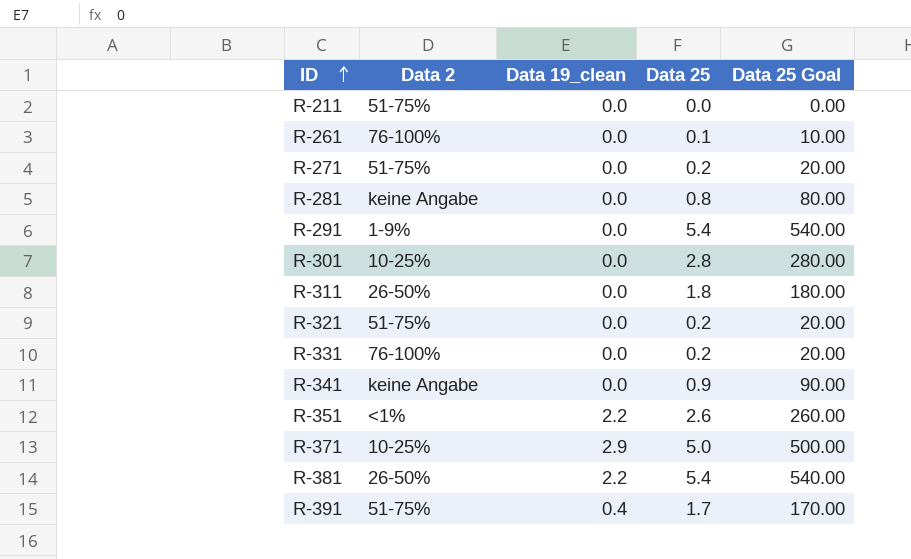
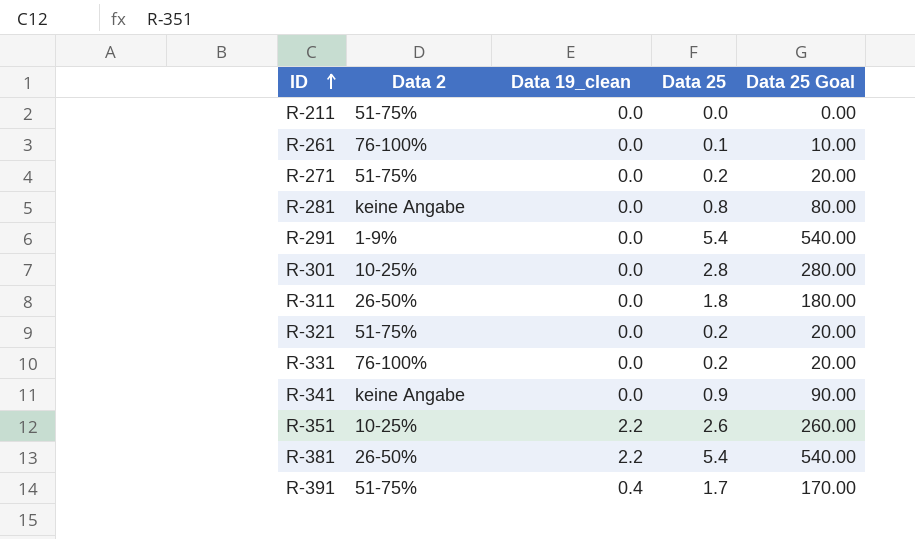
row R-371: 10-25% | 2.9 | 5.0 | 500.00 -> none
R-351 | Data 2: <1% -> 10-25%

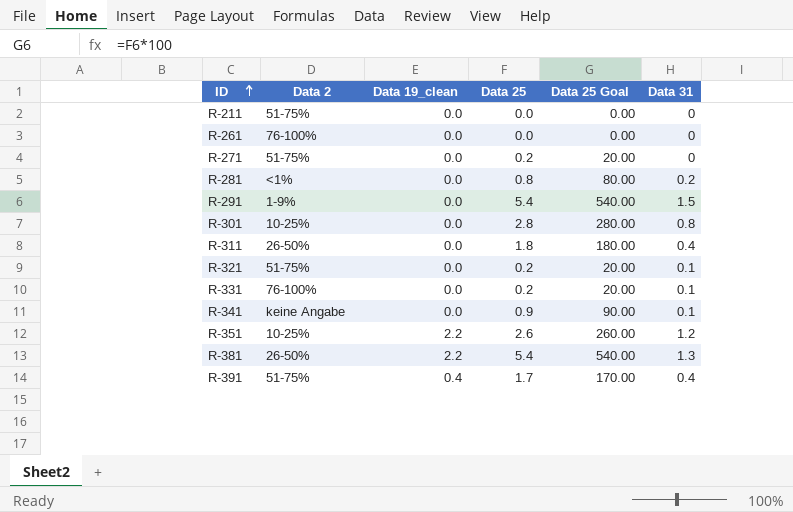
column Data 31 | position: none -> 6
R-261 | Data 25: 0.1 -> 0.0
R-261 | Data 25 Goal: 10.00 -> 0.00
R-281 | Data 2: keine Angabe -> <1%

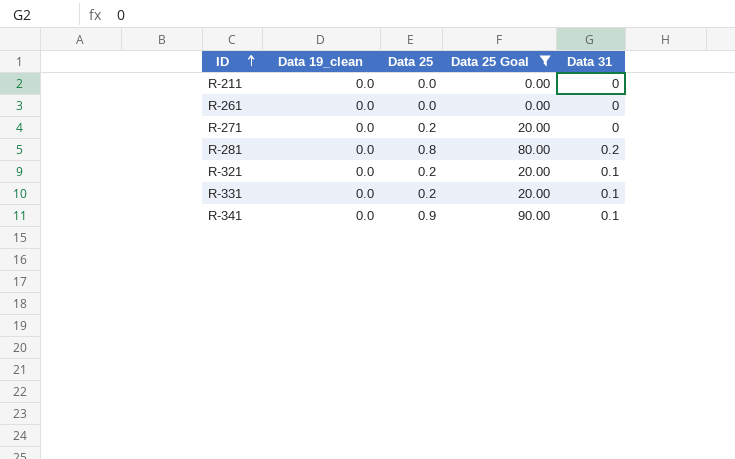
filter: none -> Data 25 Goal <= 90.00
column Data 2 | position: 2 -> none

